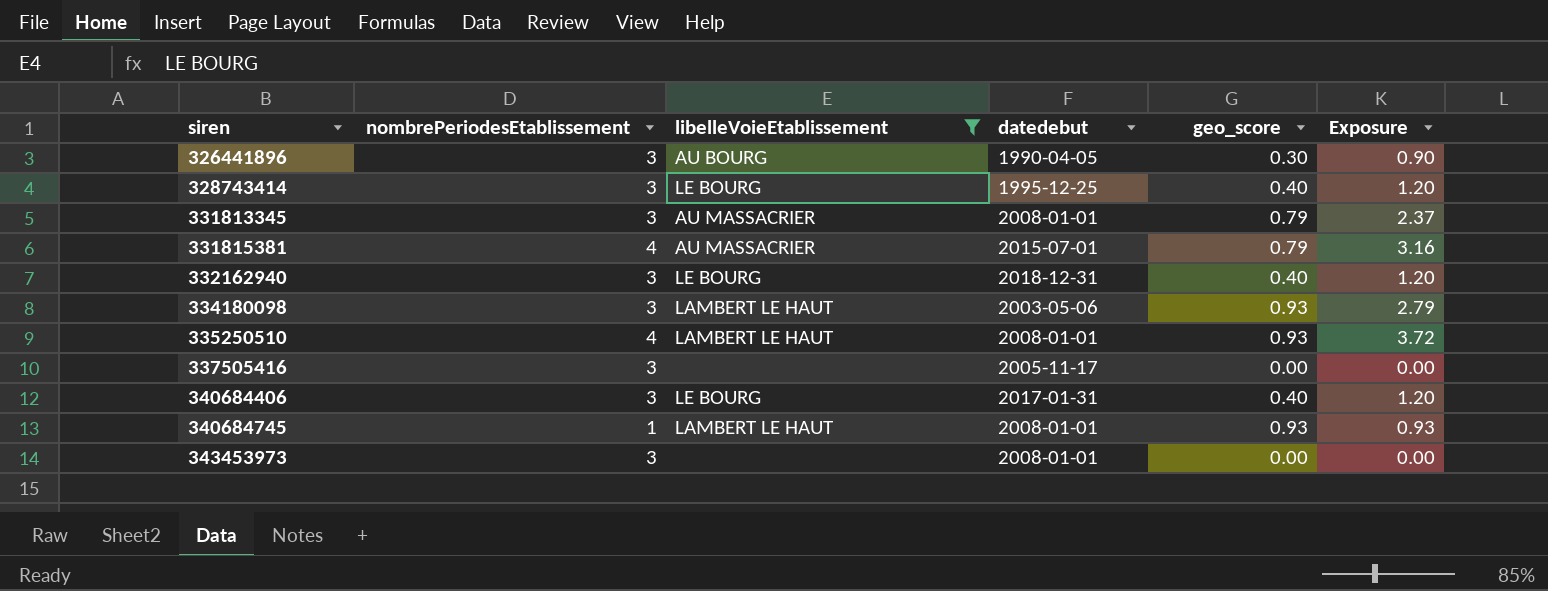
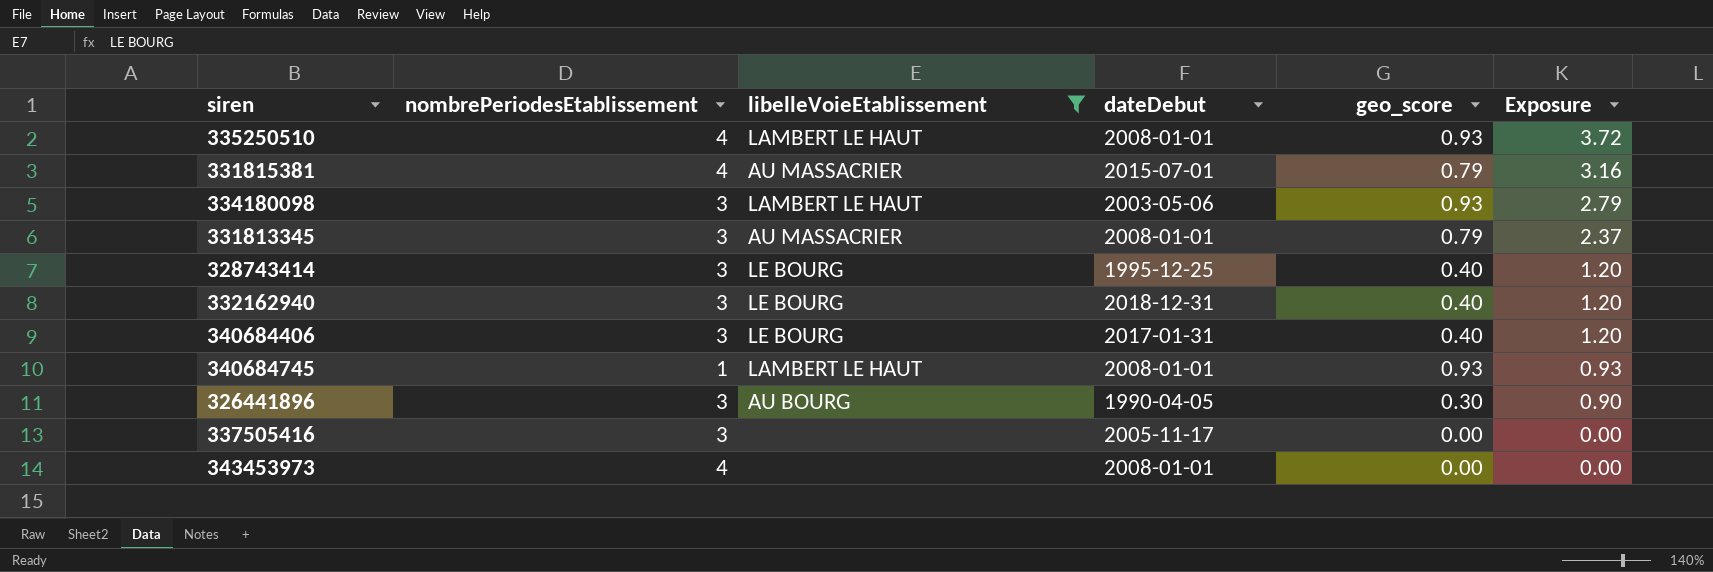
row order: siren ascending -> Exposure descending
column name: datedebut -> dateDebut
343453973 | nombrePeriodesEtablissement: 3 -> 4

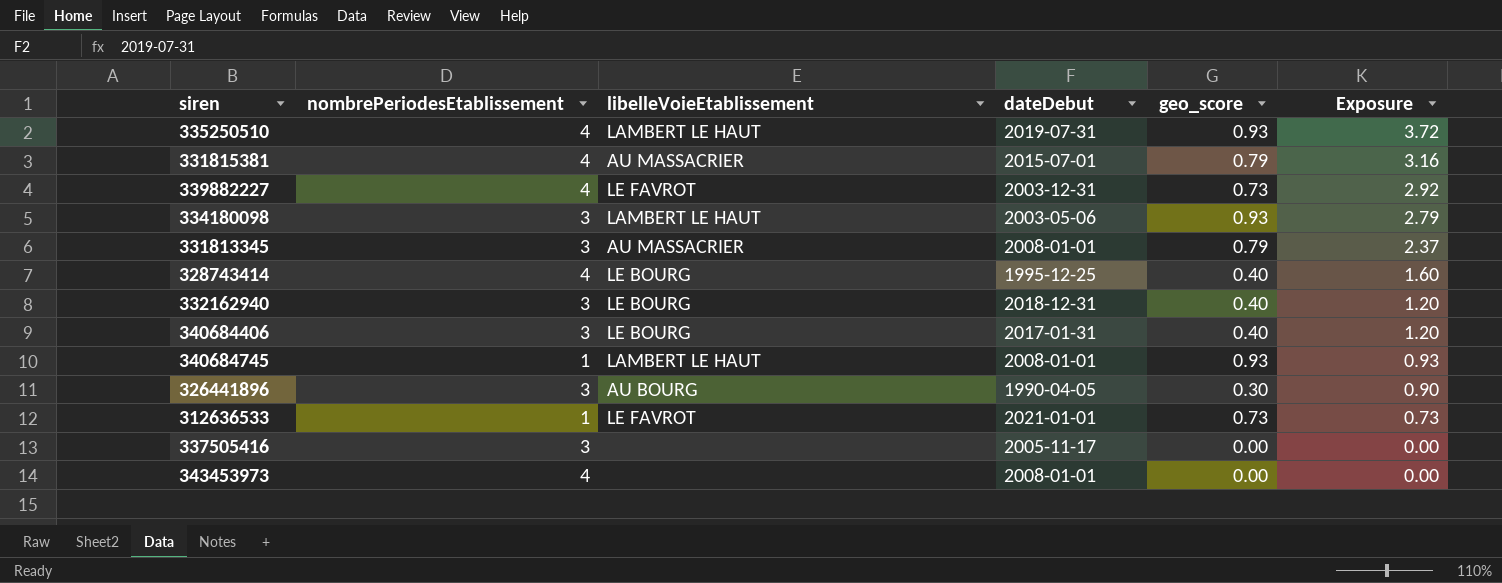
filter: libelleVoieEtablissement != LE FAVROT -> none
335250510 | dateDebut: 2008-01-01 -> 2019-07-31
328743414 | nombrePeriodesEtablissement: 3 -> 4
328743414 | Exposure: 1.20 -> 1.60

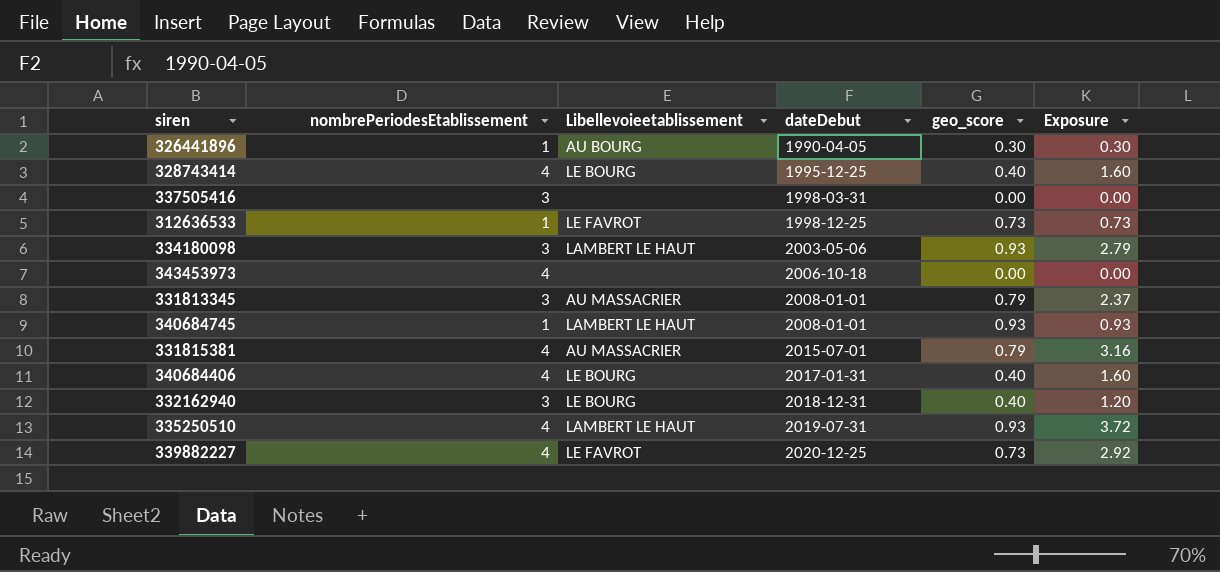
row order: Exposure descending -> dateDebut ascending
column name: libelleVoieEtablissement -> Libellevoieetablissement
326441896 | nombrePeriodesEtablissement: 3 -> 1
326441896 | Exposure: 0.90 -> 0.30
337505416 | dateDebut: 2005-11-17 -> 1998-03-31
312636533 | dateDebut: 2021-01-01 -> 1998-12-25
343453973 | dateDebut: 2008-01-01 -> 2006-10-18
340684406 | nombrePeriodesEtablissement: 3 -> 4
340684406 | Exposure: 1.20 -> 1.60
339882227 | dateDebut: 2003-12-31 -> 2020-12-25

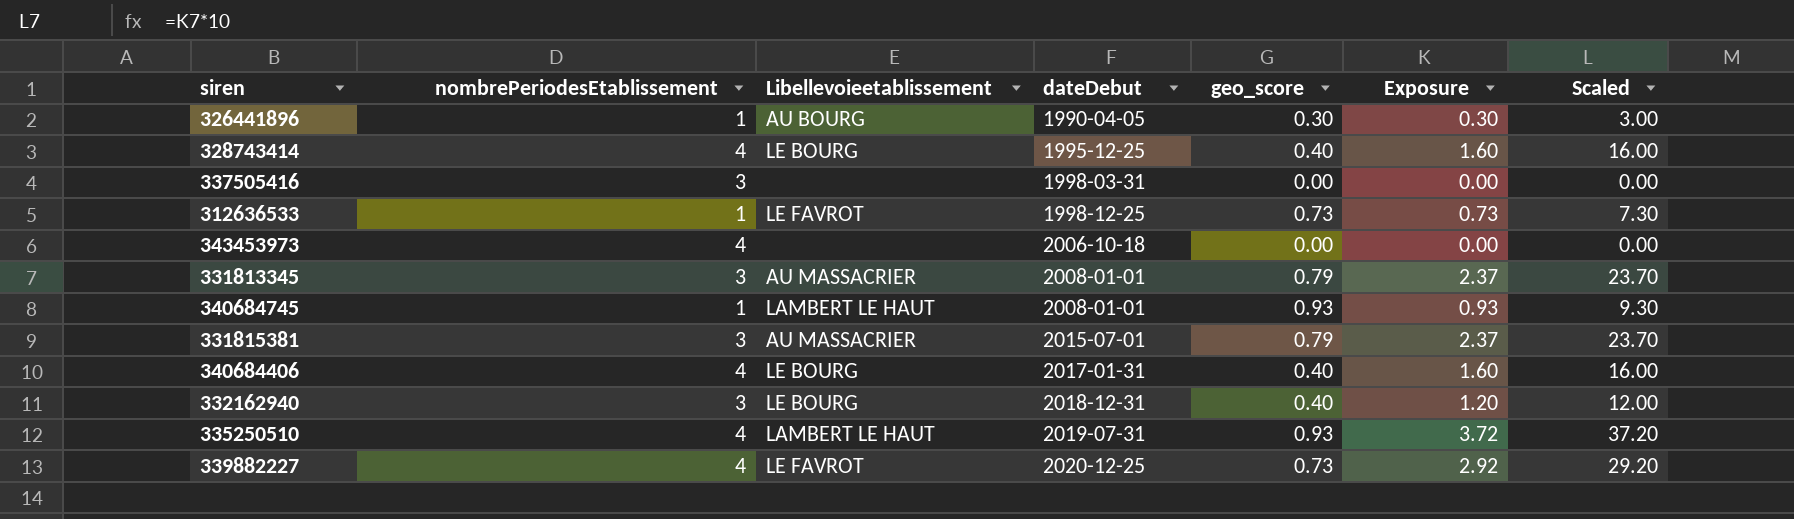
column Scaled | formula: none -> [Exposure] * 10
row 334180098: 3 | LAMBERT LE HAUT | 2003-05-06 | 0.93 | 2.79 -> none
331815381 | nombrePeriodesEtablissement: 4 -> 3
331815381 | Exposure: 3.16 -> 2.37

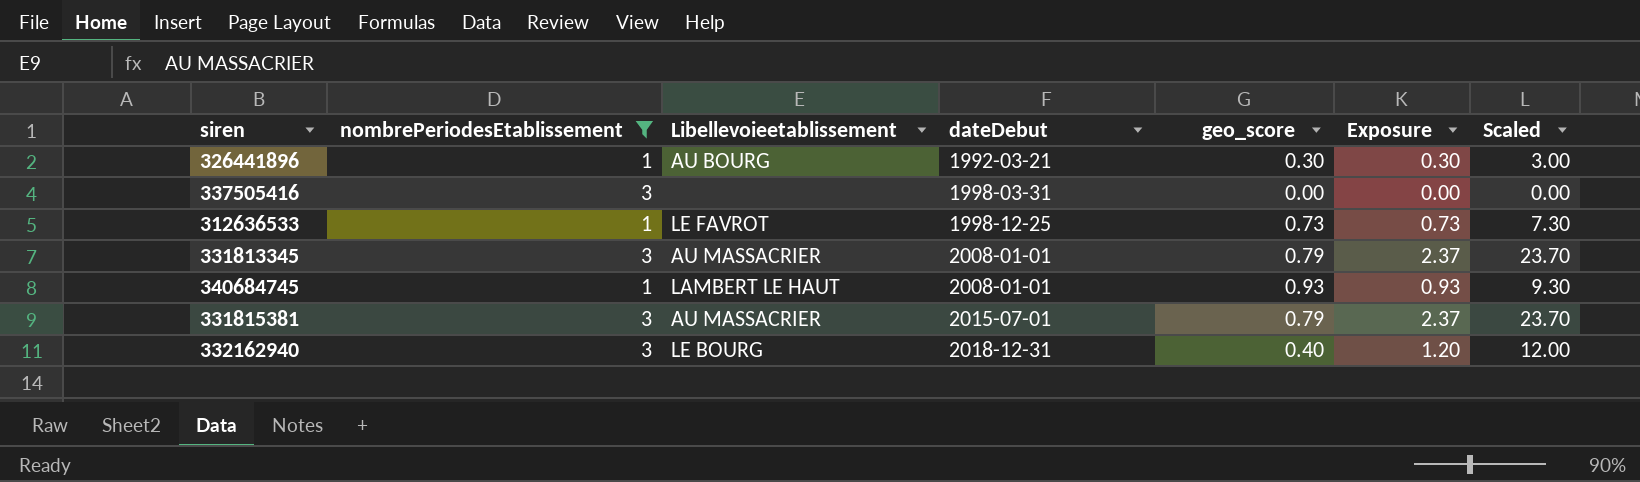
filter: none -> nombrePeriodesEtablissement != 4
326441896 | dateDebut: 1990-04-05 -> 1992-03-21

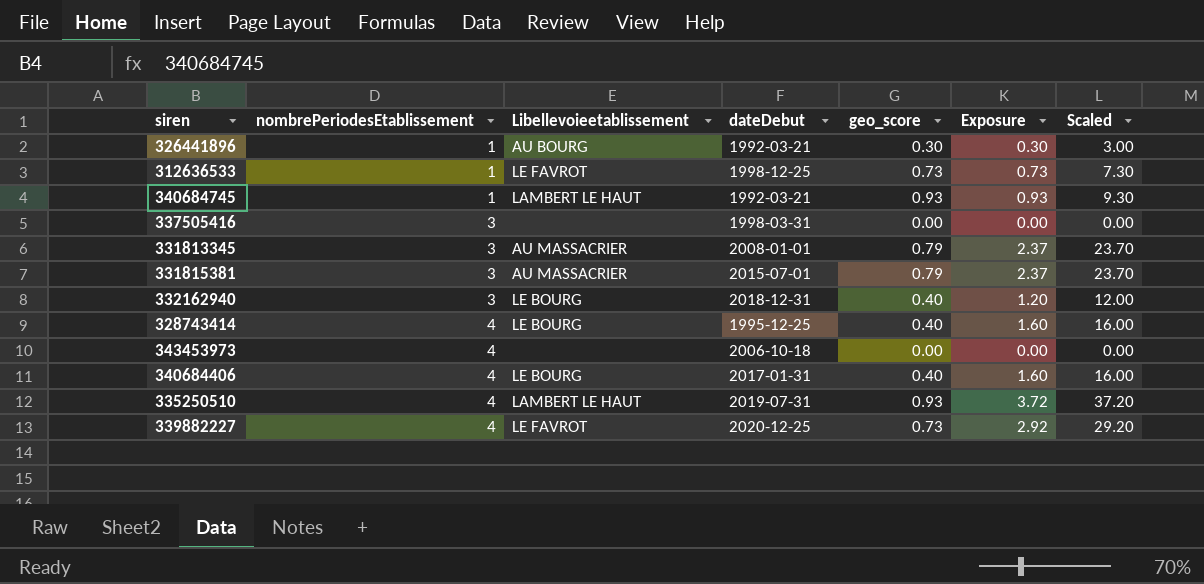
filter: nombrePeriodesEtablissement != 4 -> none
row order: dateDebut ascending -> nombrePeriodesEtablissement ascending
340684745 | dateDebut: 2008-01-01 -> 1992-03-21

